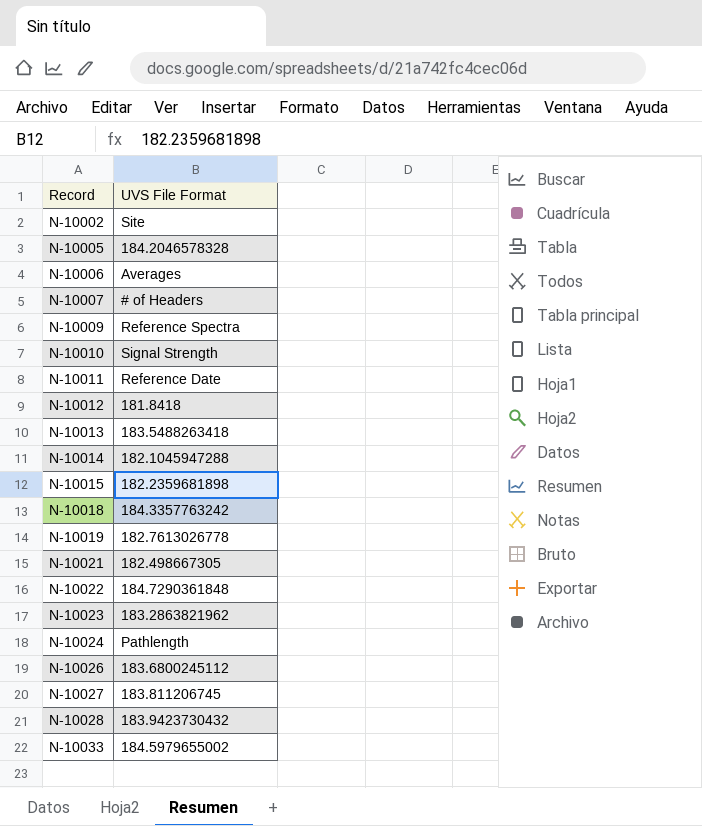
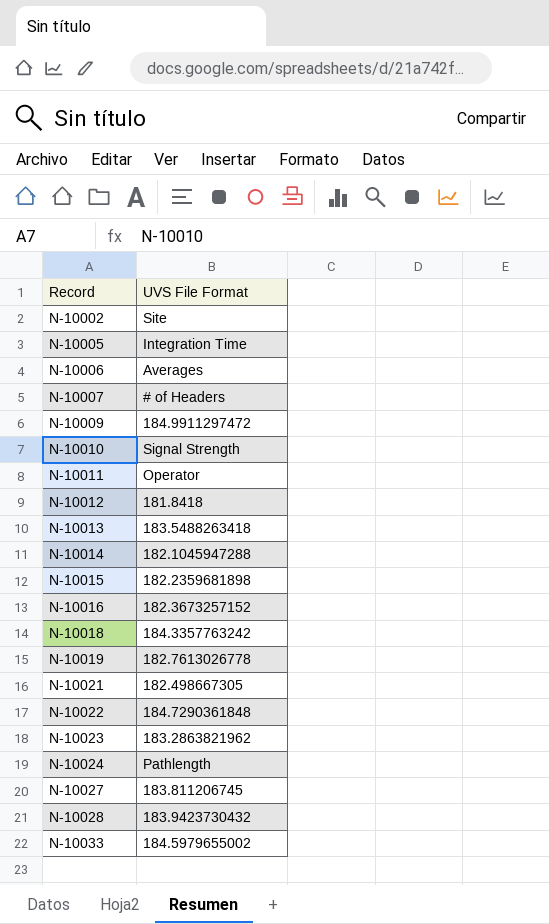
row N-10026: 183.6800245112 -> none
N-10005 | UVS File Format: 184.2046578328 -> Integration Time
N-10009 | UVS File Format: Reference Spectra -> 184.9911297472
N-10011 | UVS File Format: Reference Date -> Operator
row N-10016: none -> 182.3673257152

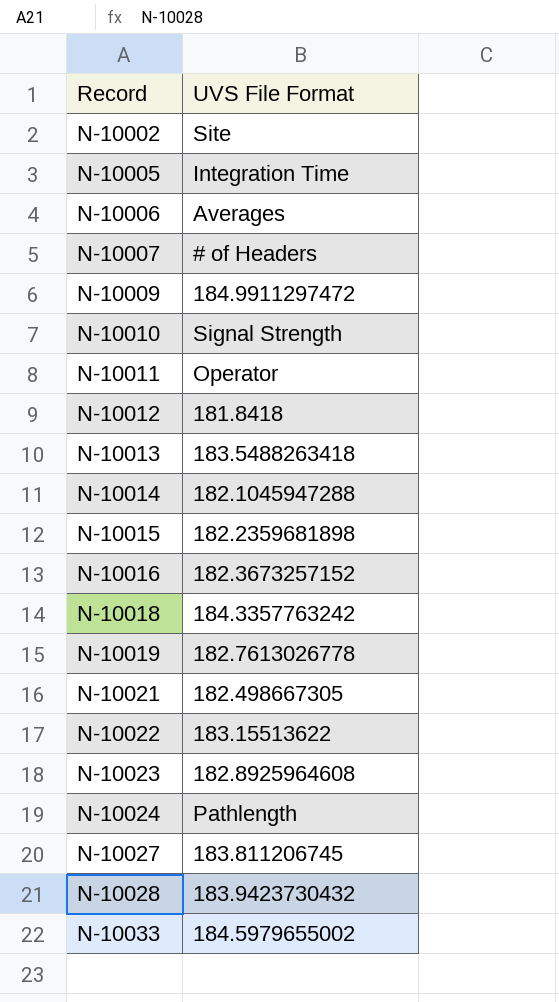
N-10022 | UVS File Format: 184.7290361848 -> 183.15513622
N-10023 | UVS File Format: 183.2863821962 -> 182.8925964608

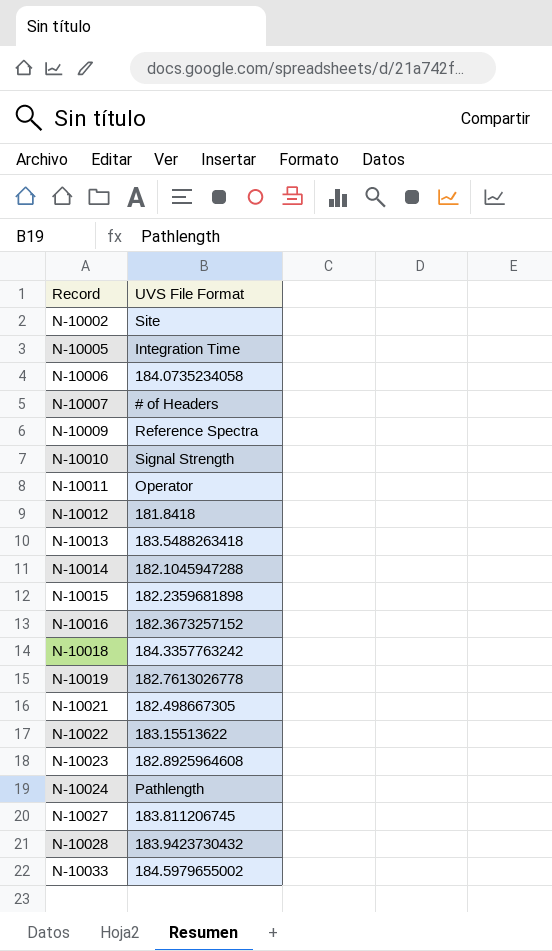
N-10006 | UVS File Format: Averages -> 184.0735234058
N-10009 | UVS File Format: 184.9911297472 -> Reference Spectra

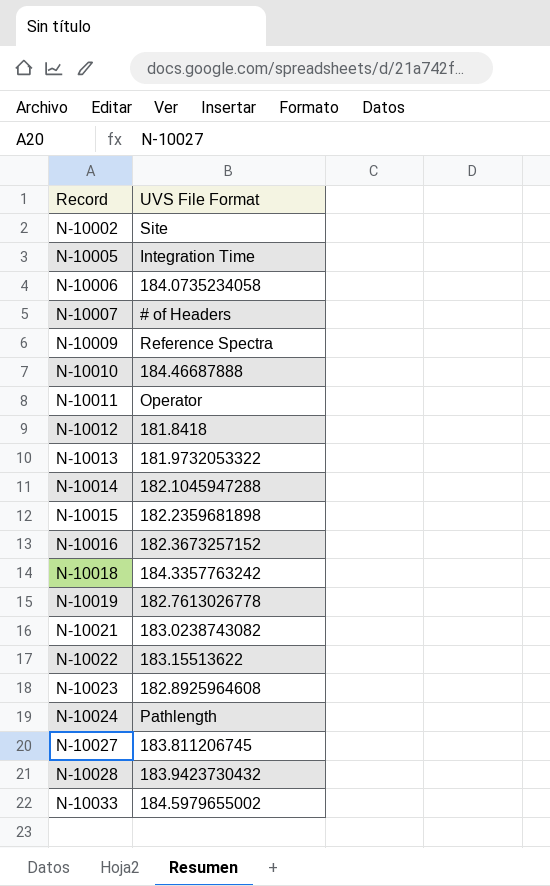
N-10010 | UVS File Format: Signal Strength -> 184.46687888
N-10013 | UVS File Format: 183.5488263418 -> 181.9732053322
N-10021 | UVS File Format: 182.498667305 -> 183.0238743082

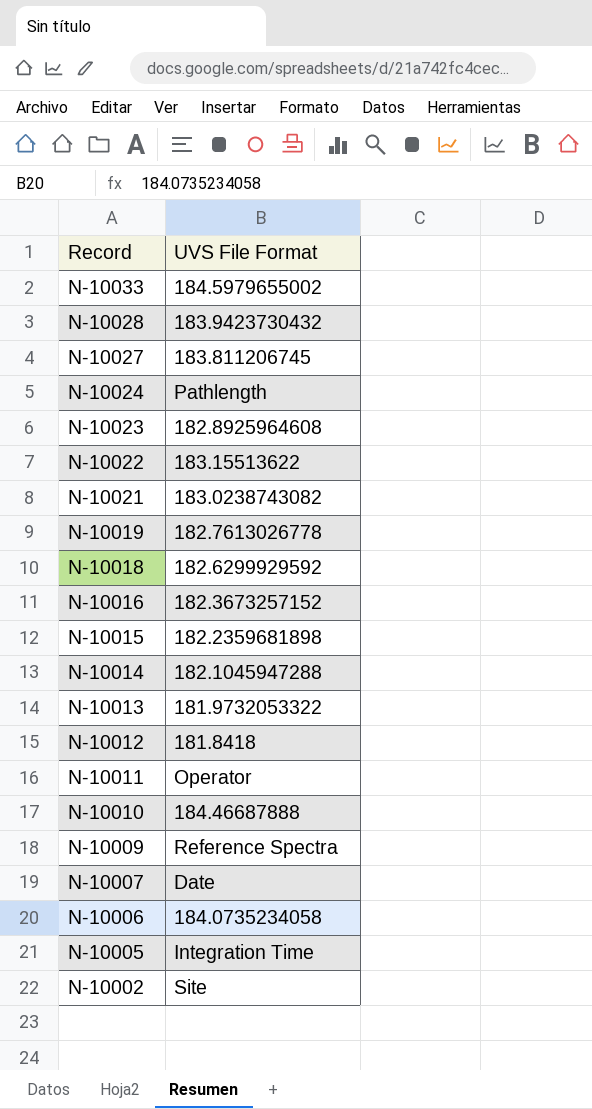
row order: Record ascending -> Record descending
N-10018 | UVS File Format: 184.3357763242 -> 182.6299929592
N-10007 | UVS File Format: # of Headers -> Date

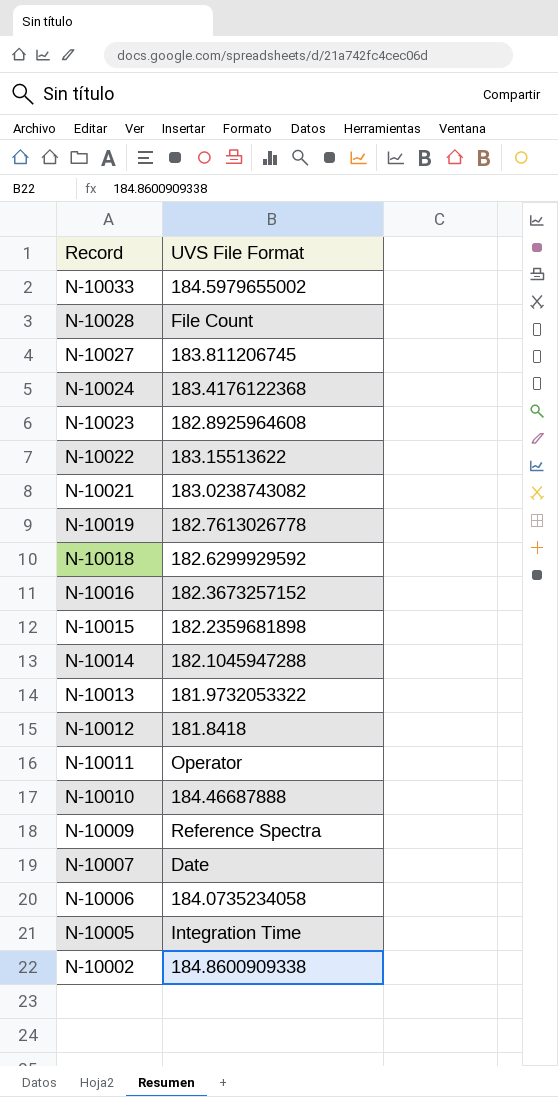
N-10028 | UVS File Format: 183.9423730432 -> File Count
N-10024 | UVS File Format: Pathlength -> 183.4176122368
N-10002 | UVS File Format: Site -> 184.8600909338

